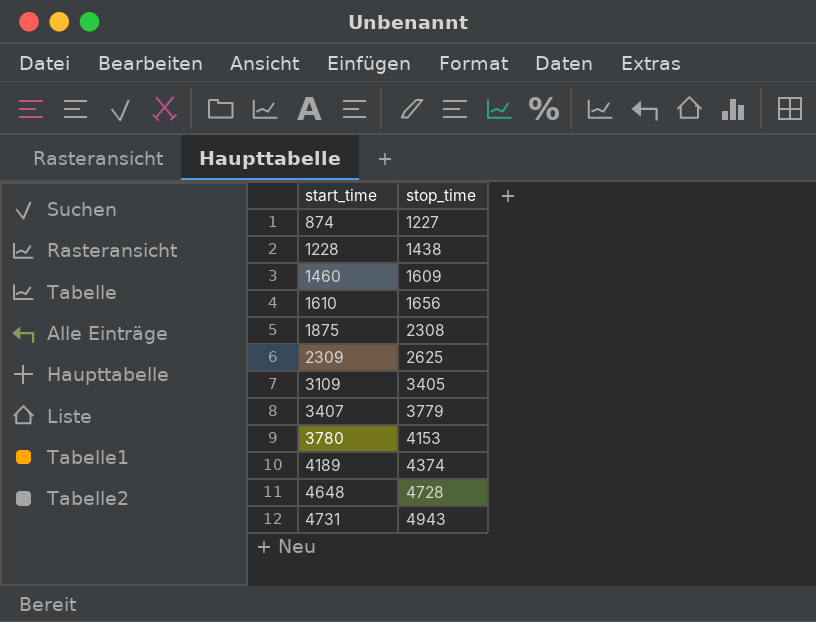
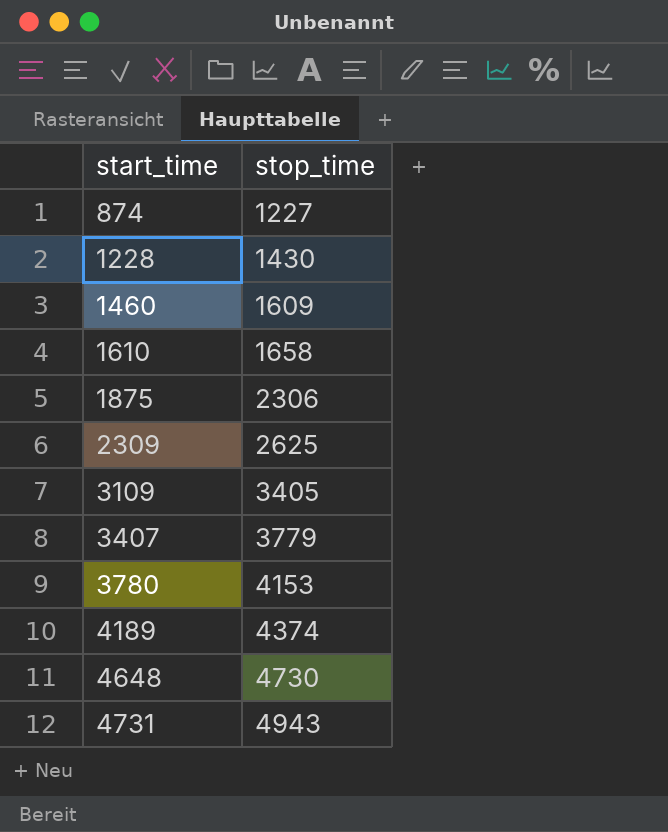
1228 | stop_time: 1438 -> 1430
1610 | stop_time: 1656 -> 1658
1875 | stop_time: 2308 -> 2306
4648 | stop_time: 4728 -> 4730

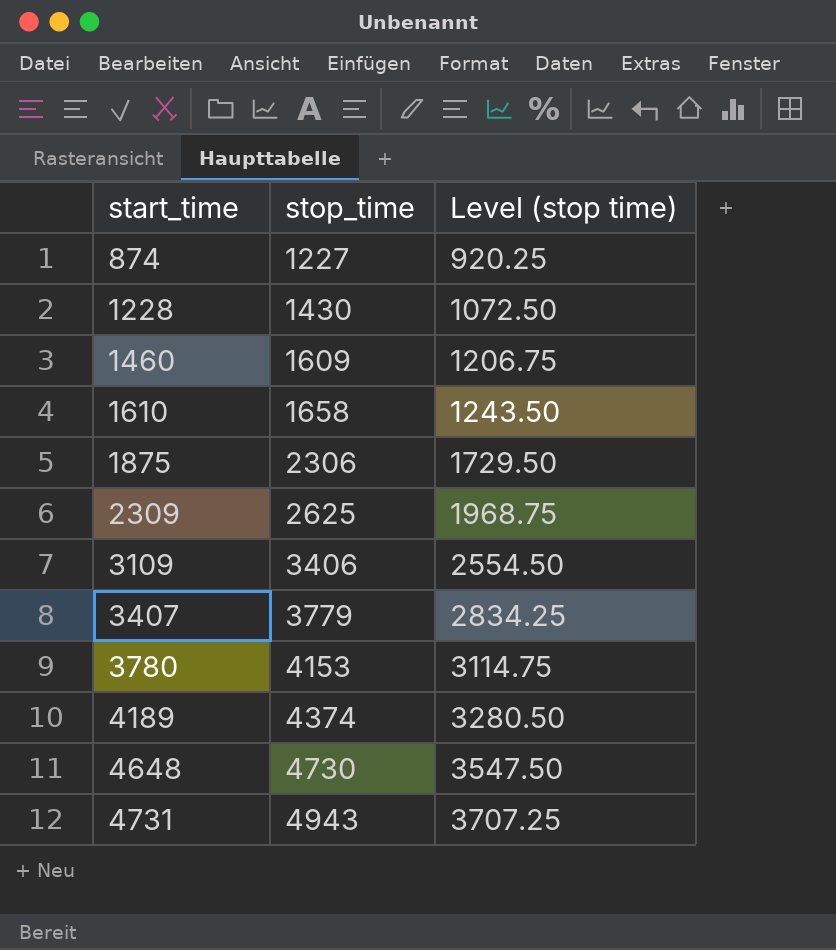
column Level (stop time) | formula: none -> [stop_time] * 0.75
3109 | stop_time: 3405 -> 3406

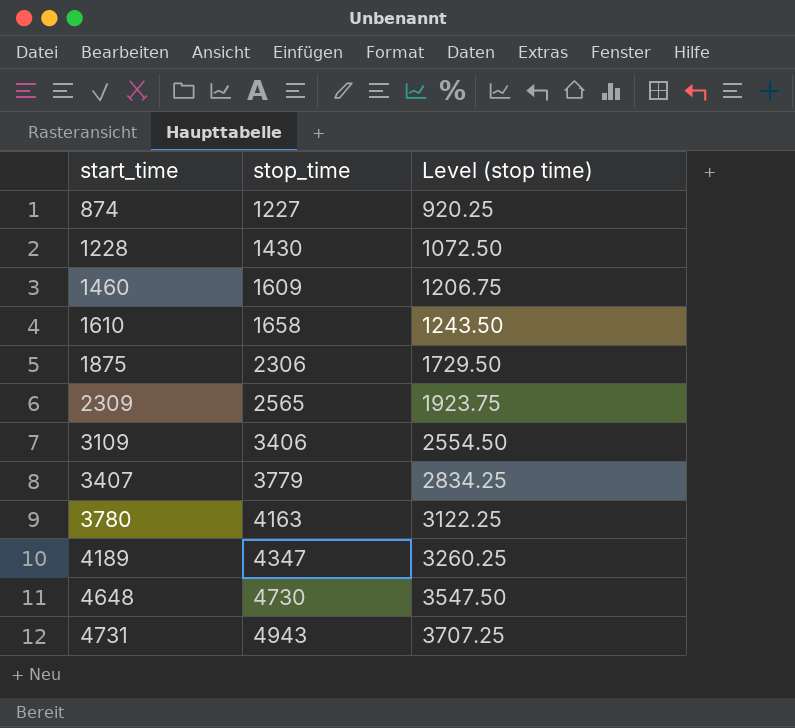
2309 | stop_time: 2625 -> 2565
2309 | Level (stop time): 1968.75 -> 1923.75
3780 | stop_time: 4153 -> 4163
3780 | Level (stop time): 3114.75 -> 3122.25
4189 | stop_time: 4374 -> 4347
4189 | Level (stop time): 3280.50 -> 3260.25

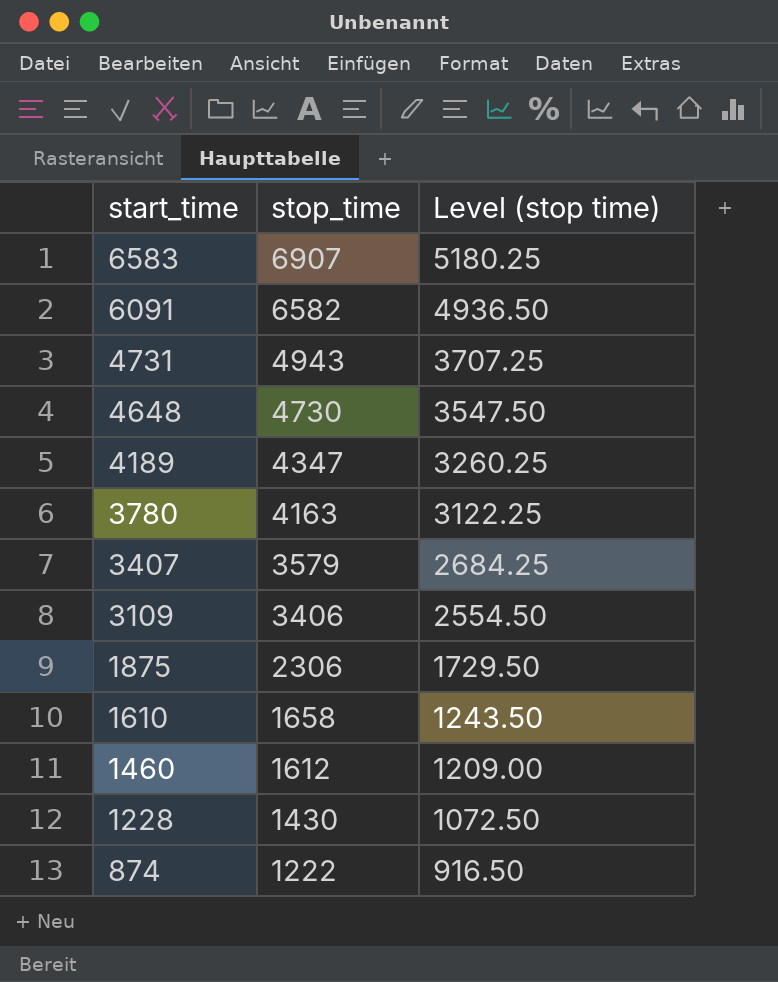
row order: start_time ascending -> start_time descending
row 2309: 2565 | 1923.75 -> none
row 6583: none -> 6907 | 5180.25
row 6091: none -> 6582 | 4936.50
3407 | stop_time: 3779 -> 3579
3407 | Level (stop time): 2834.25 -> 2684.25
1460 | stop_time: 1609 -> 1612
1460 | Level (stop time): 1206.75 -> 1209.00
874 | stop_time: 1227 -> 1222
874 | Level (stop time): 920.25 -> 916.50

